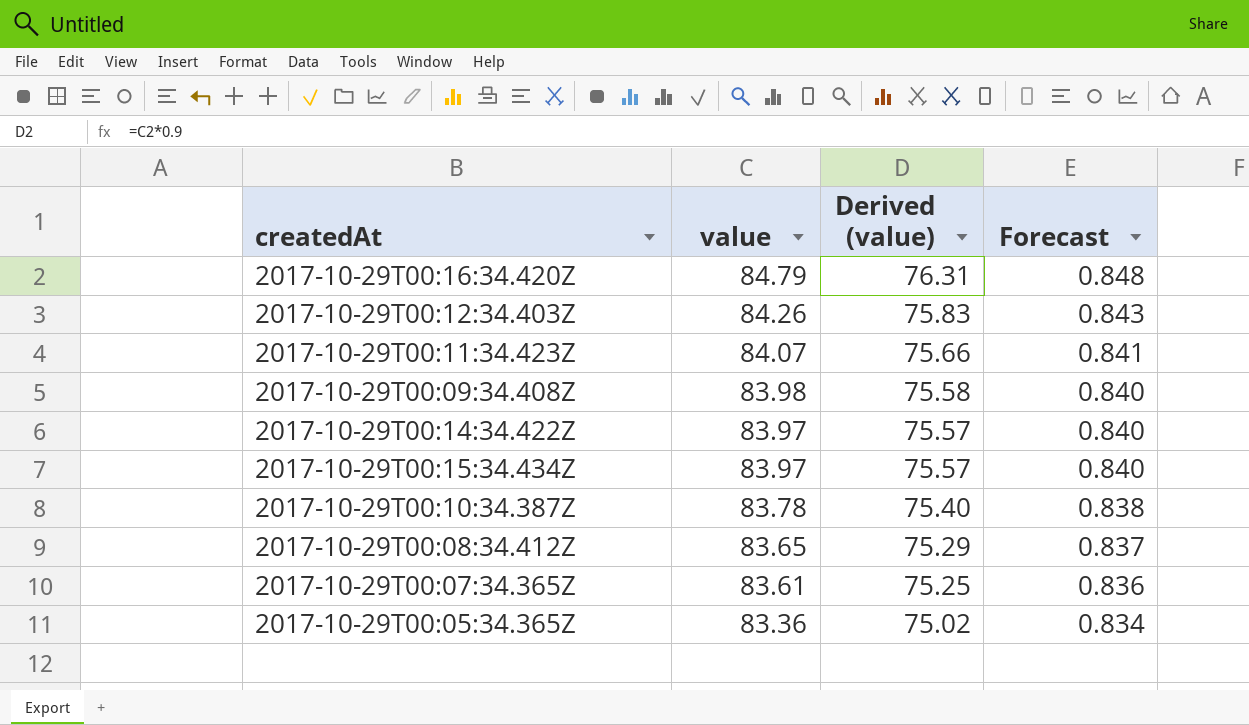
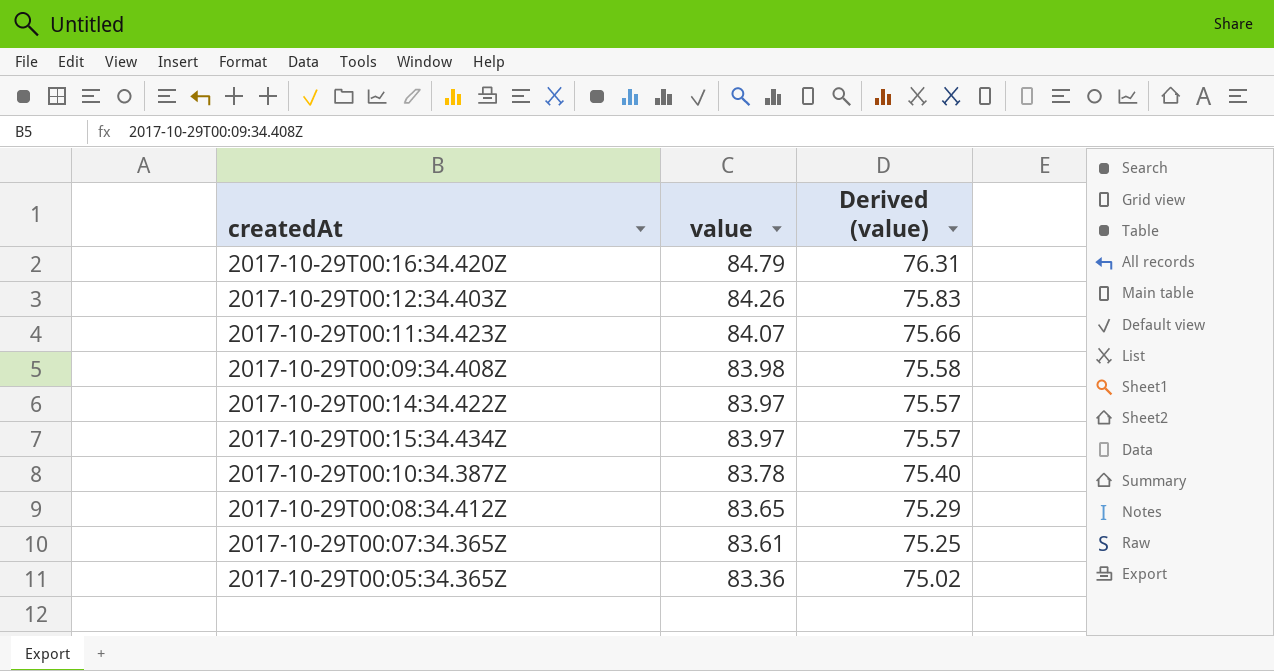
column Forecast | formula: [value] * 0.01 -> none

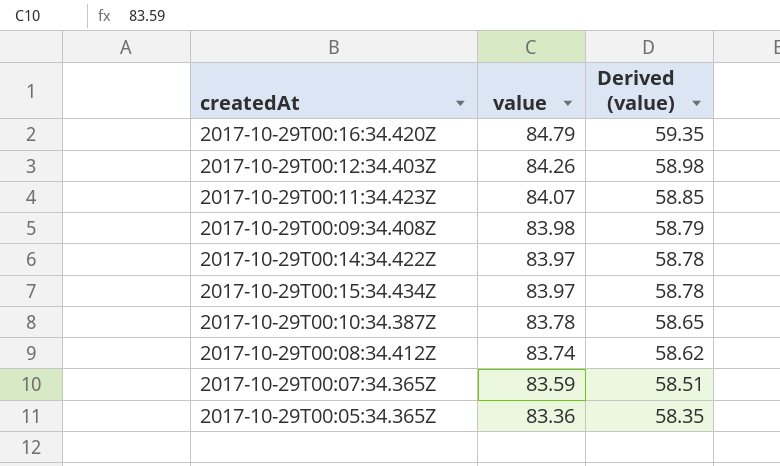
column Derived (value) | formula: [value] * 0.9 -> [value] * 0.7
2017-10-29T00:08:34.412Z | value: 83.65 -> 83.74
2017-10-29T00:07:34.365Z | value: 83.61 -> 83.59

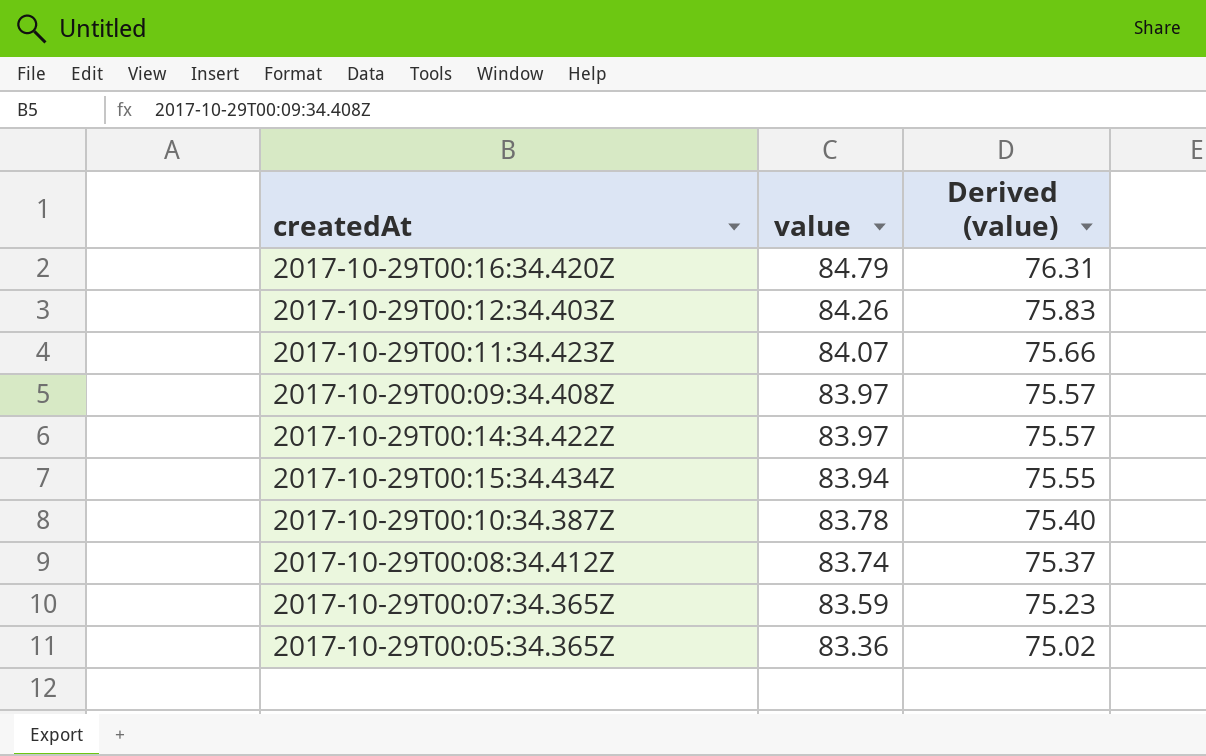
column Derived (value) | formula: [value] * 0.7 -> [value] * 0.9
2017-10-29T00:09:34.408Z | value: 83.98 -> 83.97
2017-10-29T00:15:34.434Z | value: 83.97 -> 83.94

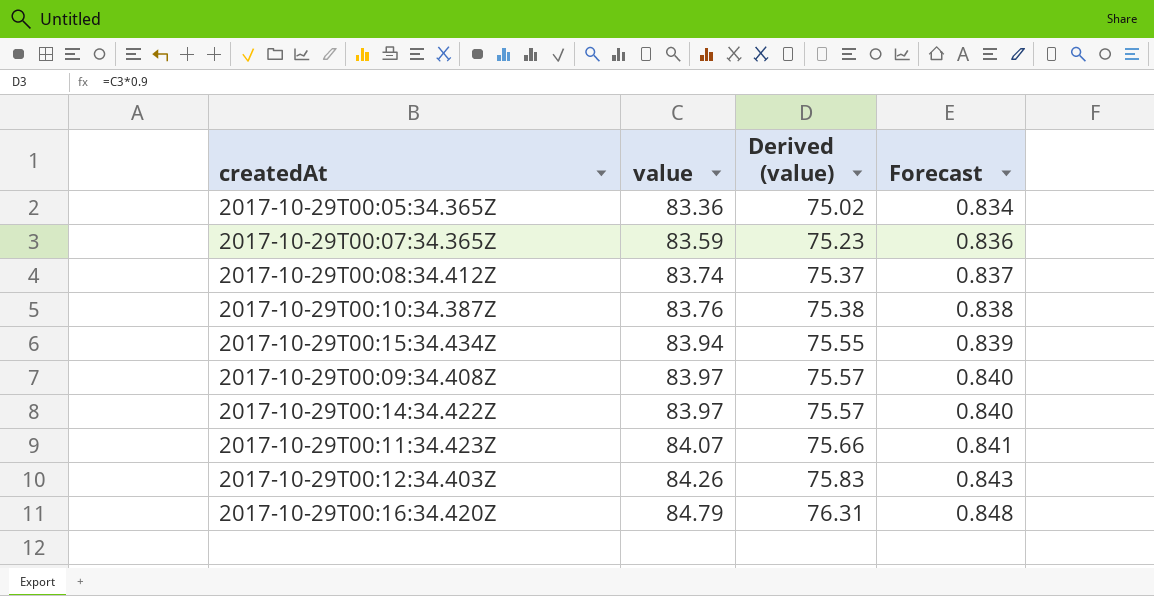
row order: value descending -> value ascending
column Forecast | formula: none -> [value] * 0.01
2017-10-29T00:10:34.387Z | value: 83.78 -> 83.76
2017-10-29T00:10:34.387Z | Derived (value): 75.40 -> 75.38

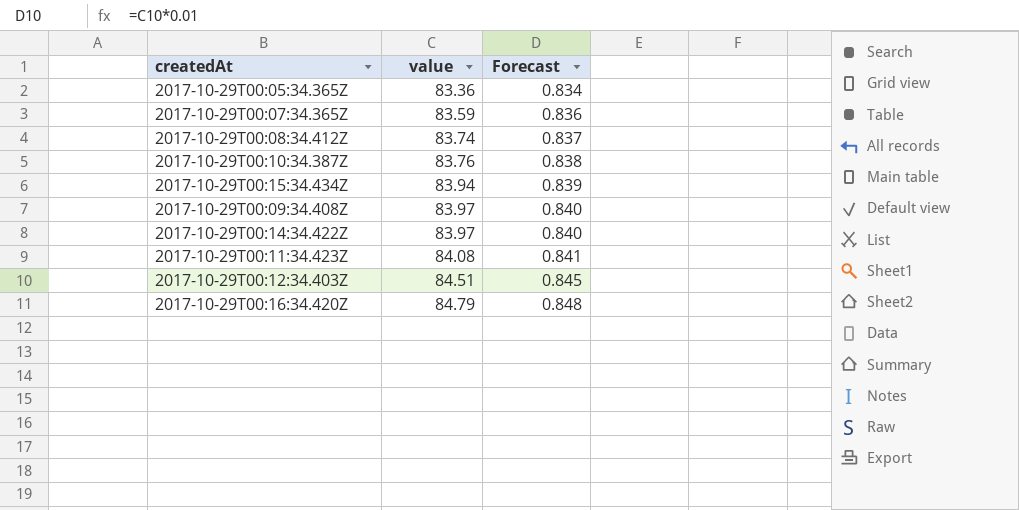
column Derived (value) | formula: [value] * 0.9 -> none
2017-10-29T00:11:34.423Z | value: 84.07 -> 84.08
2017-10-29T00:12:34.403Z | value: 84.26 -> 84.51
2017-10-29T00:12:34.403Z | Forecast: 0.843 -> 0.845

